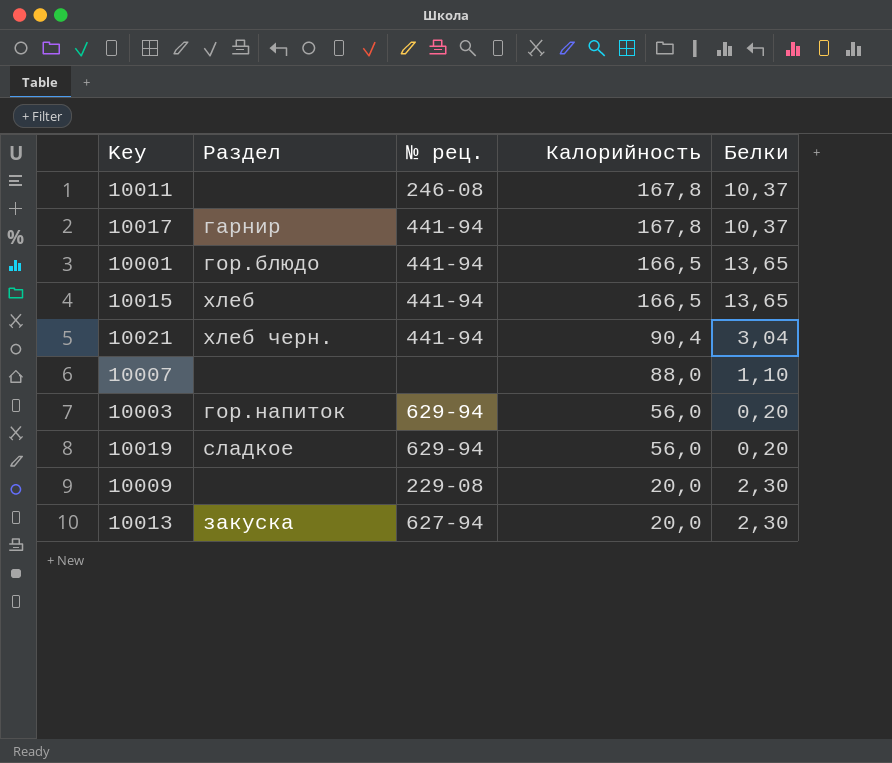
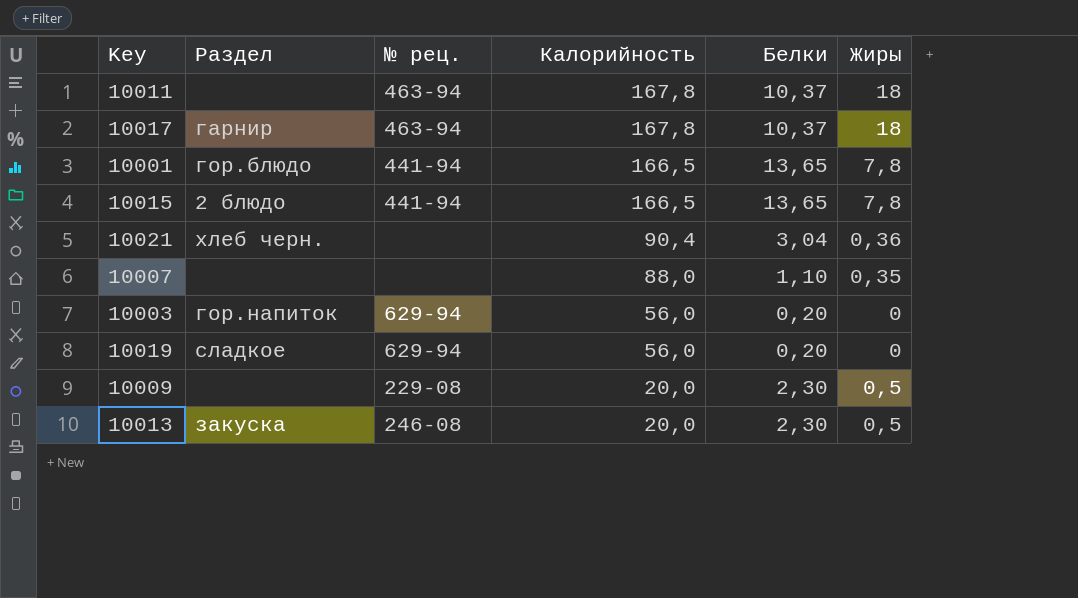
column Жиры | position: none -> 6
10011 | № рец.: 246-08 -> 463-94
10017 | № рец.: 441-94 -> 463-94
10015 | Раздел: хлеб -> 2 блюдо
10021 | № рец.: 441-94 -> none
10013 | № рец.: 627-94 -> 246-08

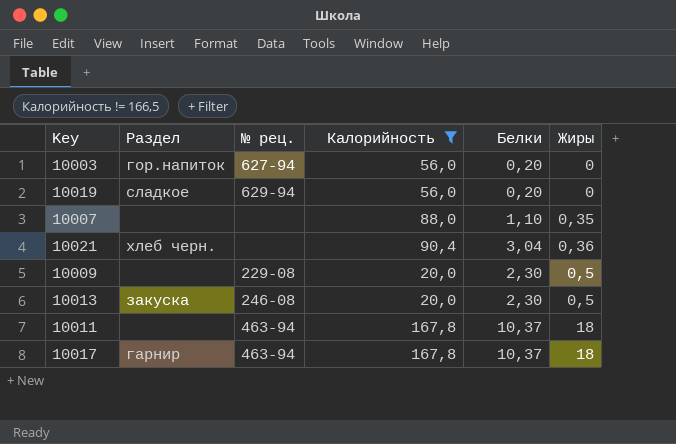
filter: none -> Калорийность != 166,5
row order: Калорийность descending -> Жиры ascending
10003 | № рец.: 629-94 -> 627-94

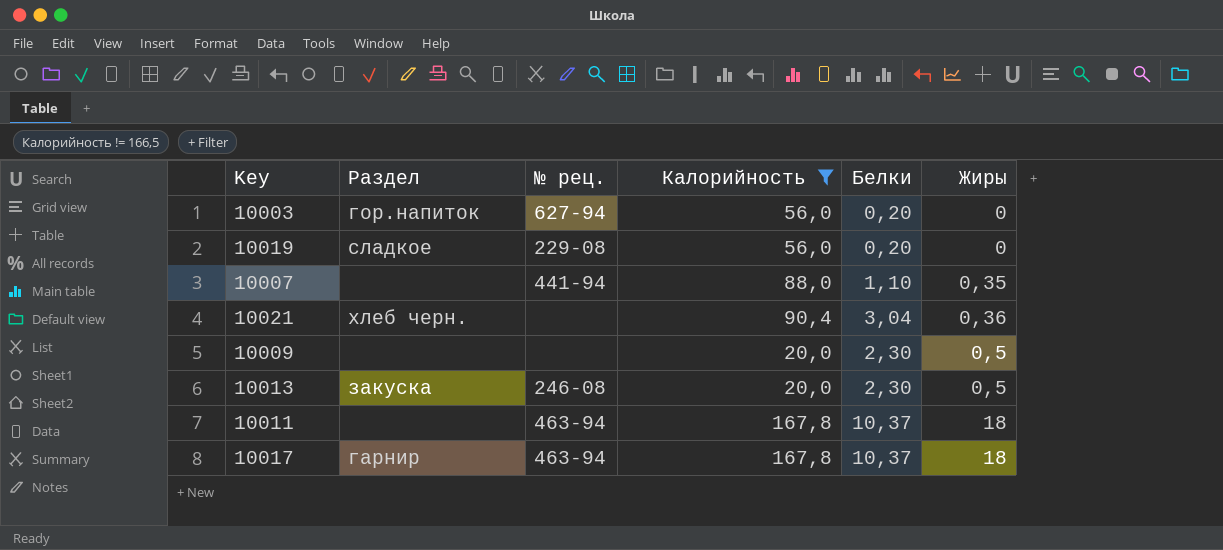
10019 | № рец.: 629-94 -> 229-08
10007 | № рец.: none -> 441-94
10009 | № рец.: 229-08 -> none

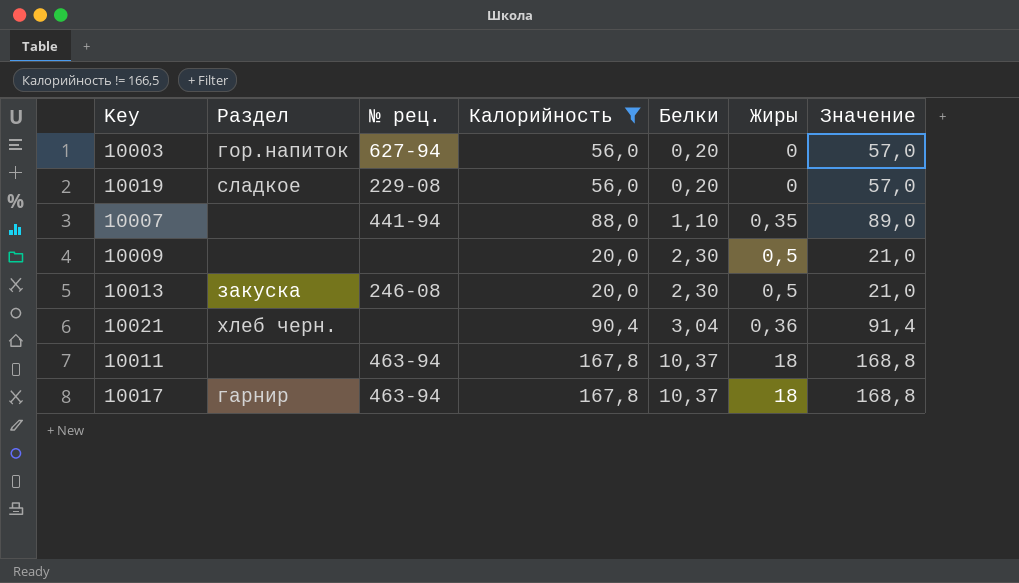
row order: Жиры ascending -> Белки ascending
column Значение | formula: none -> [Калорийность] + 1

